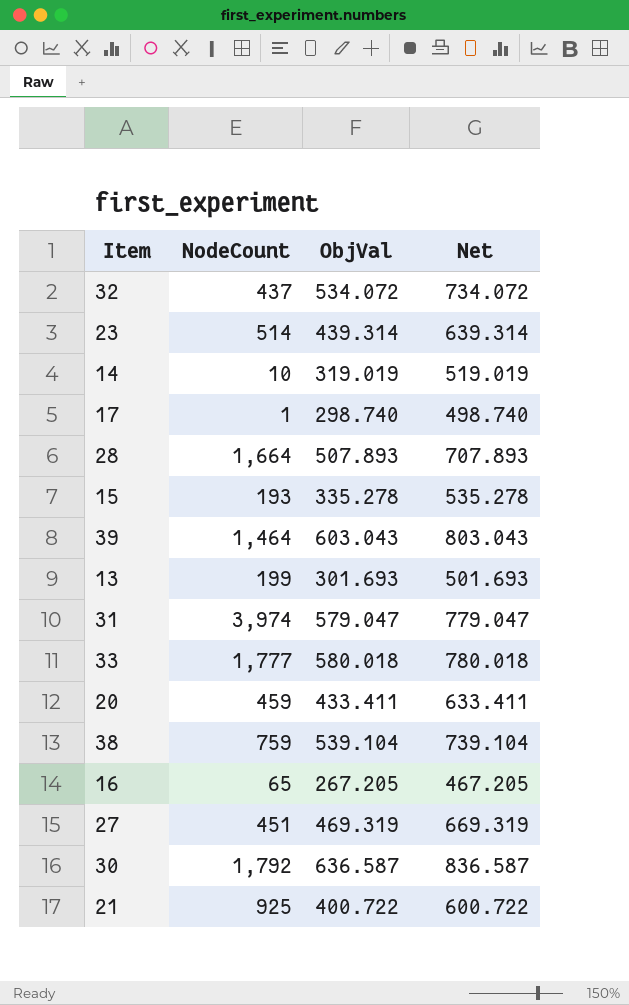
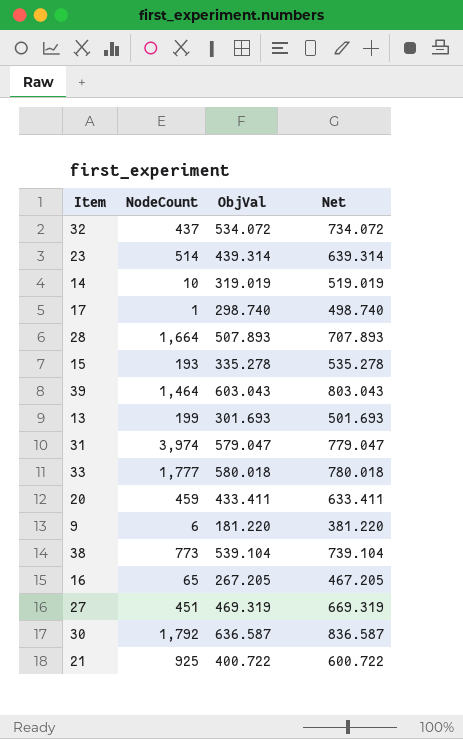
row 9: none -> 6 | 181.220 | 381.220
38 | NodeCount: 759 -> 773

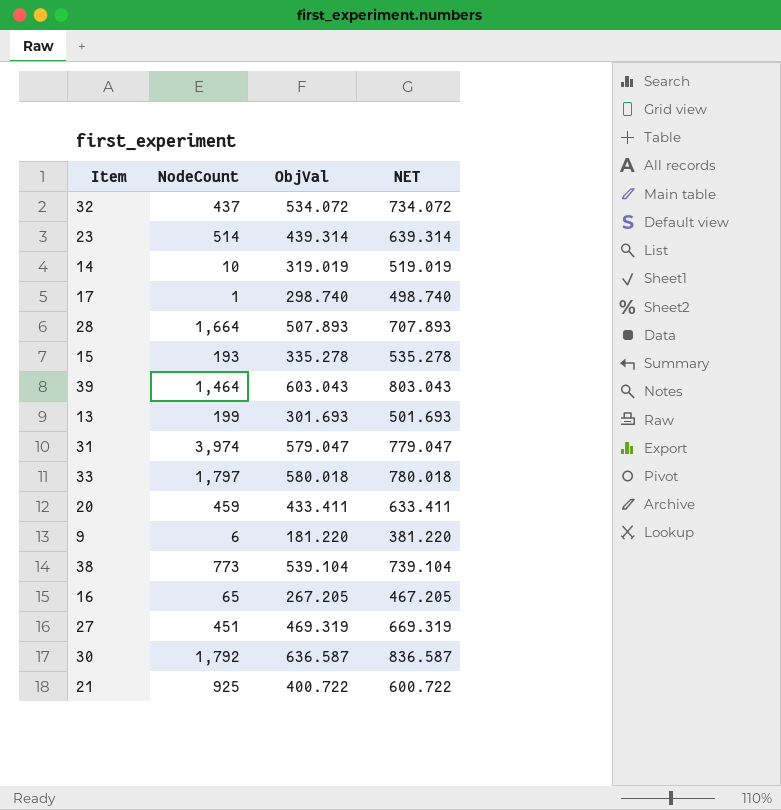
column name: Net -> NET
33 | NodeCount: 1,777 -> 1,797

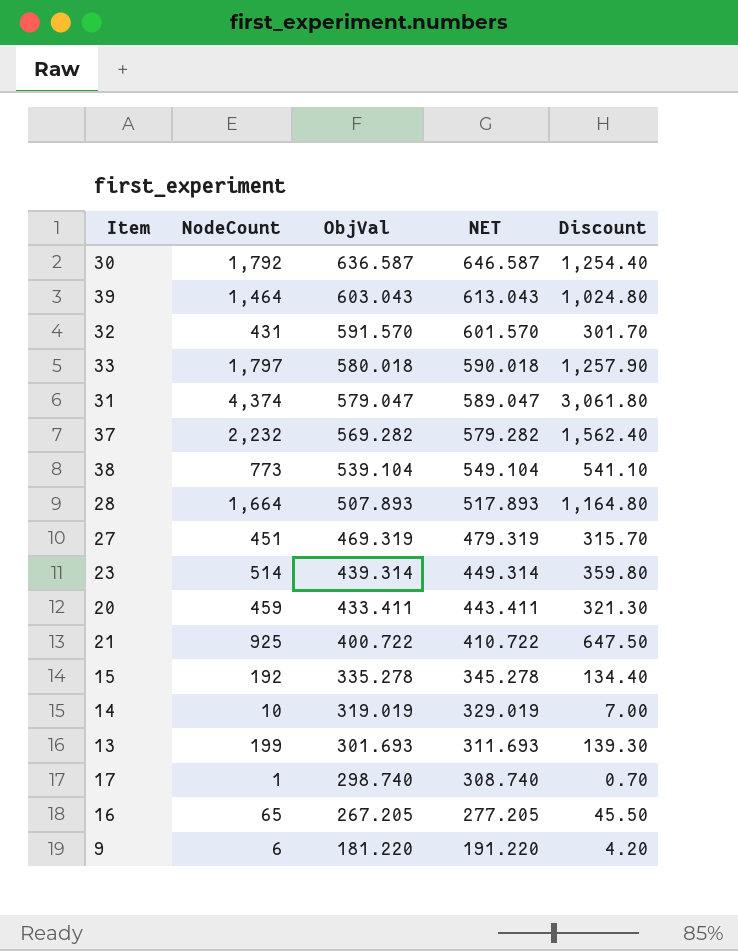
row order: none -> ObjVal descending
column NET | formula: [ObjVal] + 200 -> [ObjVal] + 10
column Discount | formula: none -> [NodeCount] * 0.7
32 | NodeCount: 437 -> 431
32 | ObjVal: 534.072 -> 591.570
31 | NodeCount: 3,974 -> 4,374
row 37: none -> 2,232 | 569.282 | 579.282 | 1,562.40
15 | NodeCount: 193 -> 192

